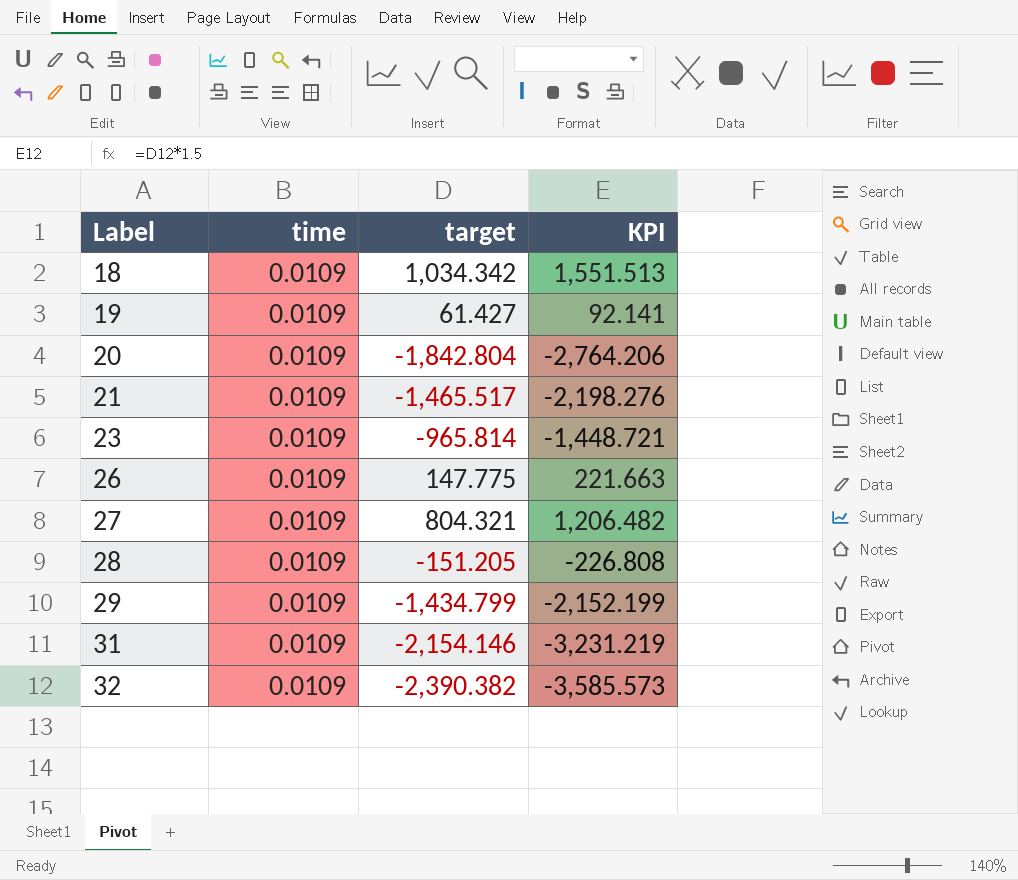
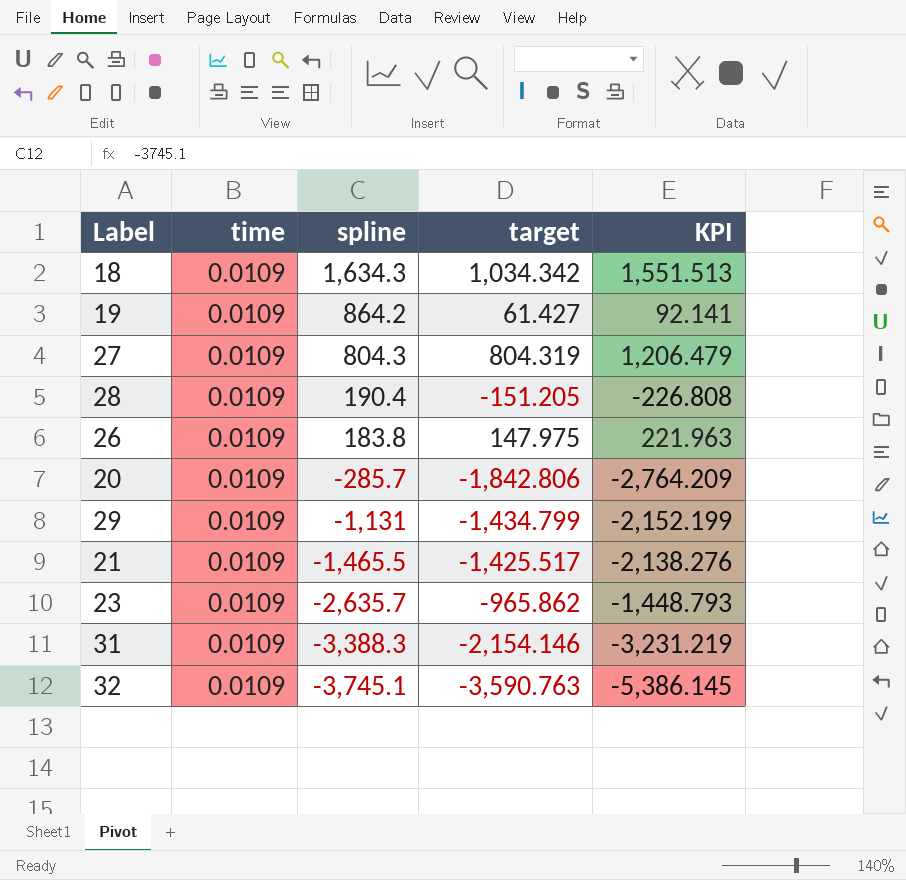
row order: Label ascending -> spline descending
column spline | position: none -> 3
27 | target: 804.321 -> 804.319
27 | KPI: 1,206.482 -> 1,206.479
26 | target: 147.775 -> 147.975
26 | KPI: 221.663 -> 221.963
20 | target: -1,842.804 -> -1,842.806
20 | KPI: -2,764.206 -> -2,764.209
21 | target: -1,465.517 -> -1,425.517
21 | KPI: -2,198.276 -> -2,138.276
23 | target: -965.814 -> -965.862
23 | KPI: -1,448.721 -> -1,448.793
32 | target: -2,390.382 -> -3,590.763
32 | KPI: -3,585.573 -> -5,386.145

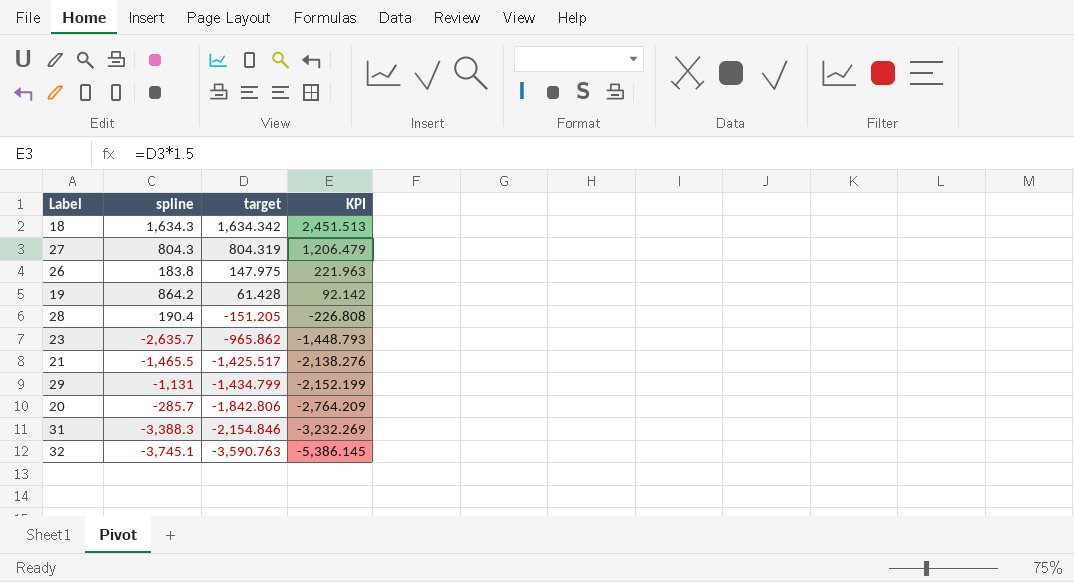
row order: spline descending -> target descending
column time | position: 2 -> none
18 | target: 1,034.342 -> 1,634.342
18 | KPI: 1,551.513 -> 2,451.513
19 | target: 61.427 -> 61.428
19 | KPI: 92.141 -> 92.142
31 | target: -2,154.146 -> -2,154.846
31 | KPI: -3,231.219 -> -3,232.269

